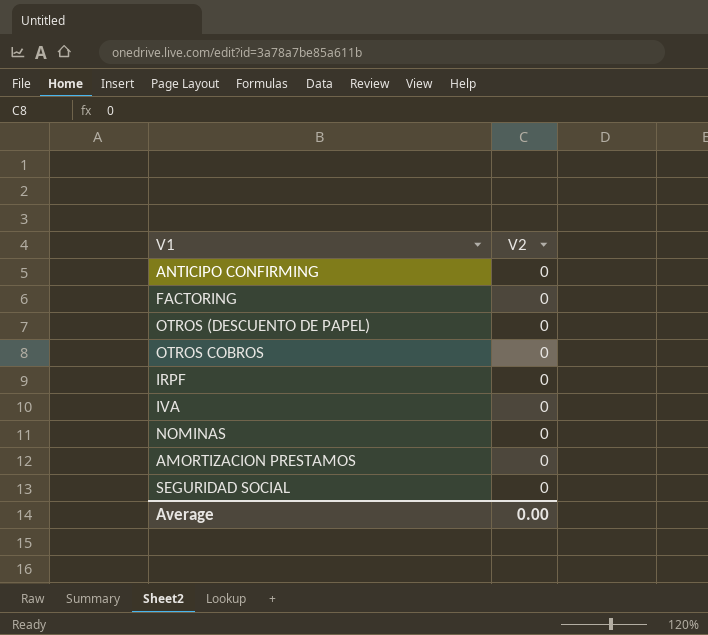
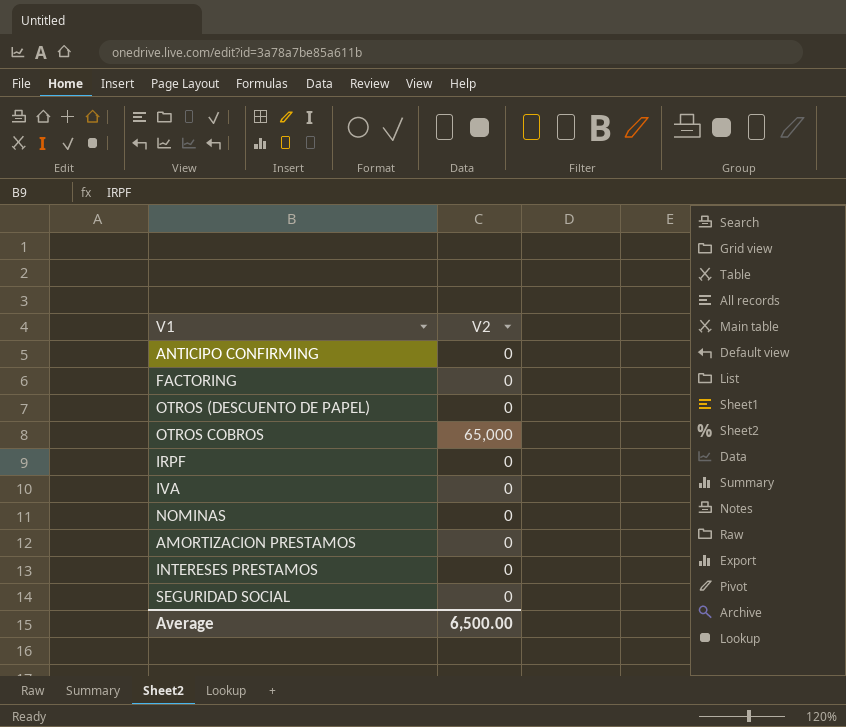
OTROS COBROS | V2: 0 -> 65,000
row INTERESES PRESTAMOS: none -> 0
Average | V2: 0.00 -> 6,500.00

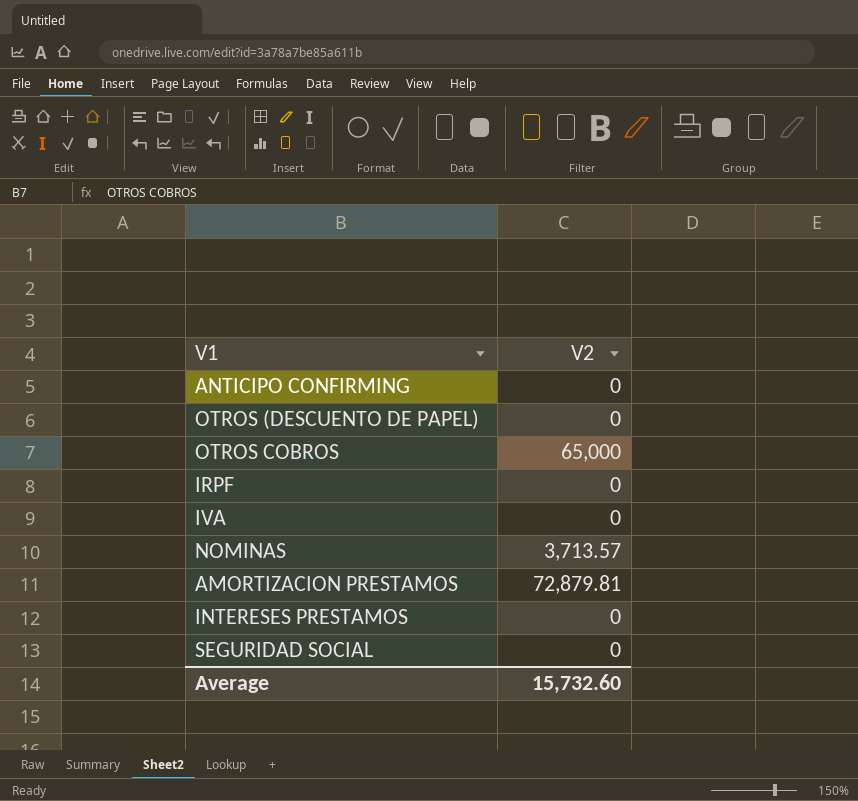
row FACTORING: 0 -> none
NOMINAS | V2: 0 -> 3,713.57
AMORTIZACION PRESTAMOS | V2: 0 -> 72,879.81
Average | V2: 6,500.00 -> 15,732.60

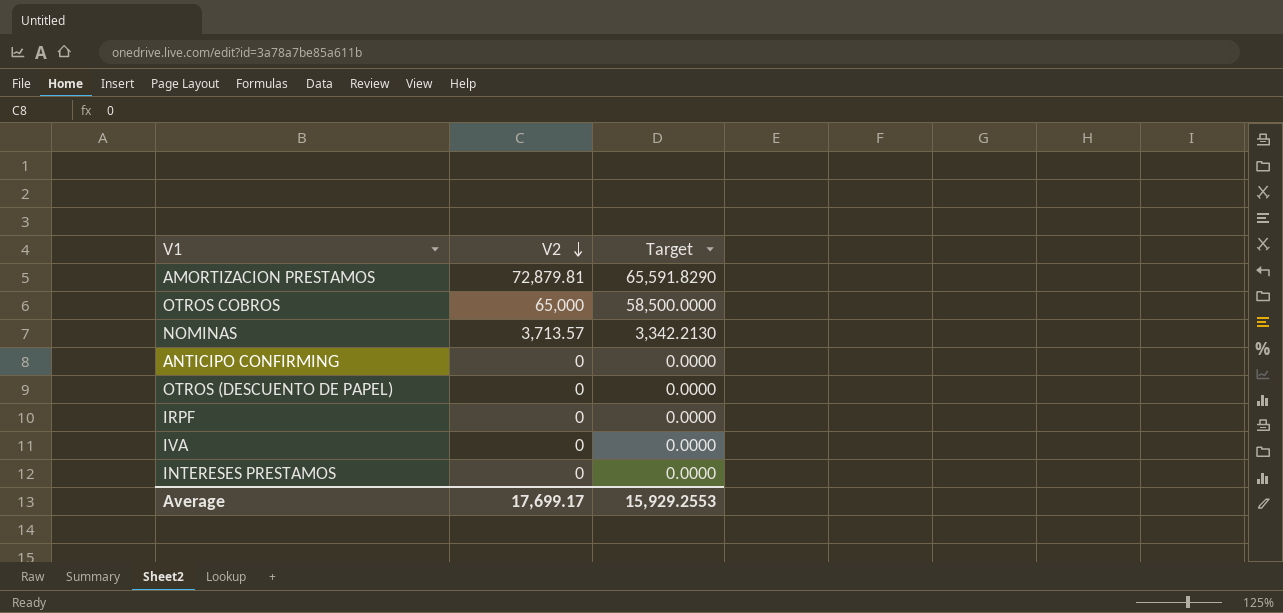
row order: none -> V2 descending
column Target | formula: none -> [V2] * 0.9
row SEGURIDAD SOCIAL: 0 -> none
Average | V2: 15,732.60 -> 17,699.17

